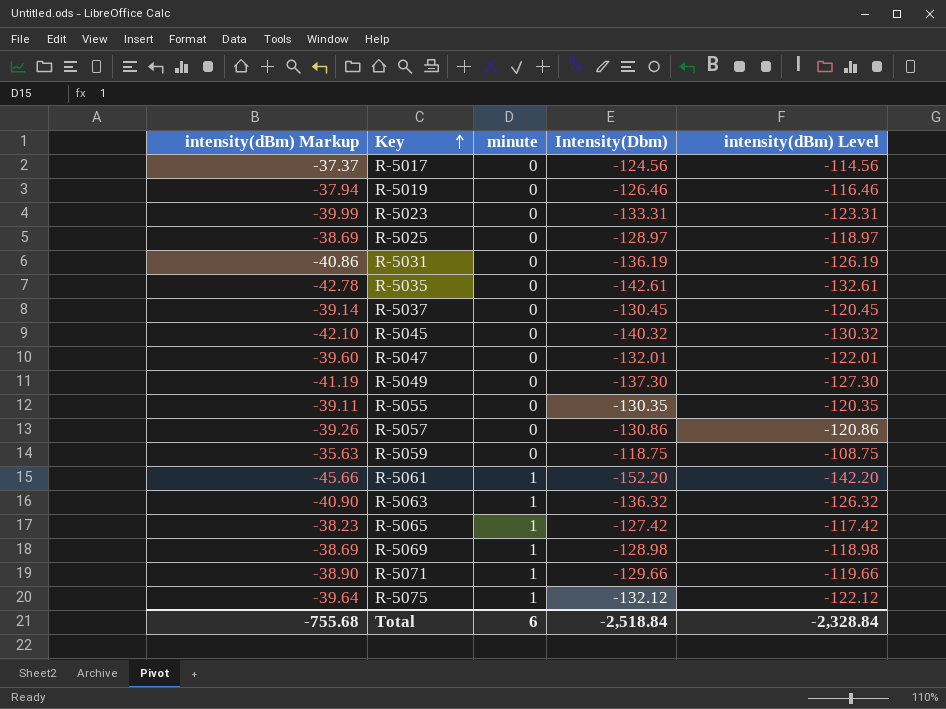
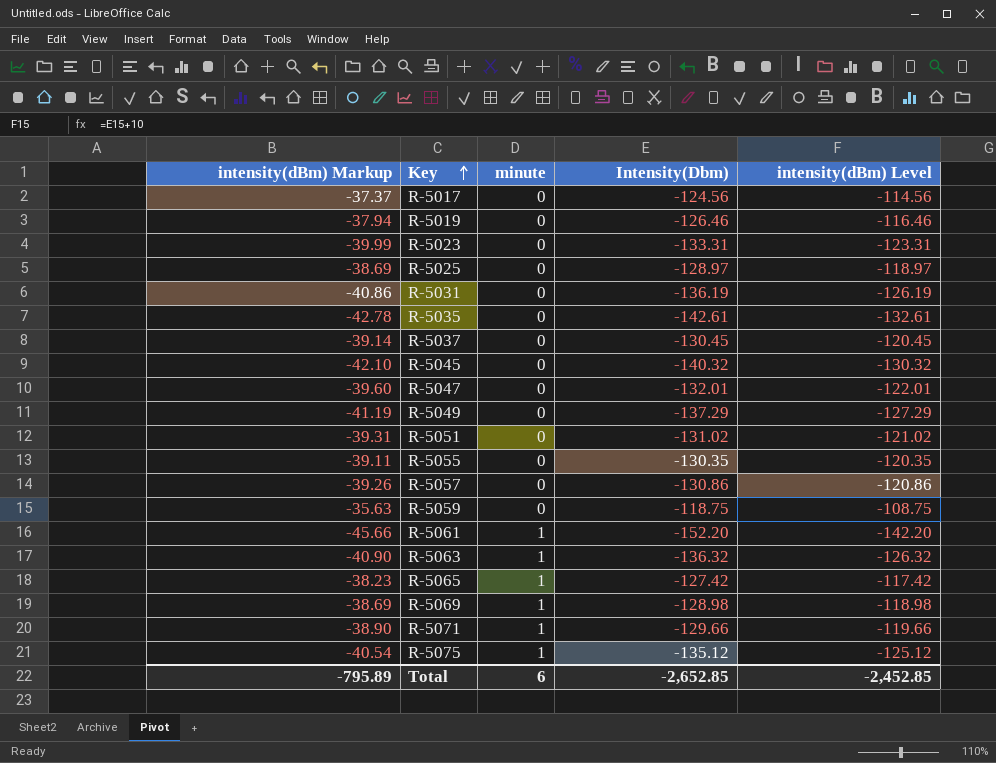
R-5049 | Intensity(Dbm): -137.30 -> -137.29
R-5049 | intensity(dBm) Level: -127.30 -> -127.29
row R-5051: none -> -39.31 | 0 | -131.02 | -121.02
R-5075 | intensity(dBm) Markup: -39.64 -> -40.54
R-5075 | Intensity(Dbm): -132.12 -> -135.12
R-5075 | intensity(dBm) Level: -122.12 -> -125.12
Total | intensity(dBm) Markup: -755.68 -> -795.89
Total | Intensity(Dbm): -2,518.84 -> -2,652.85
Total | intensity(dBm) Level: -2,328.84 -> -2,452.85

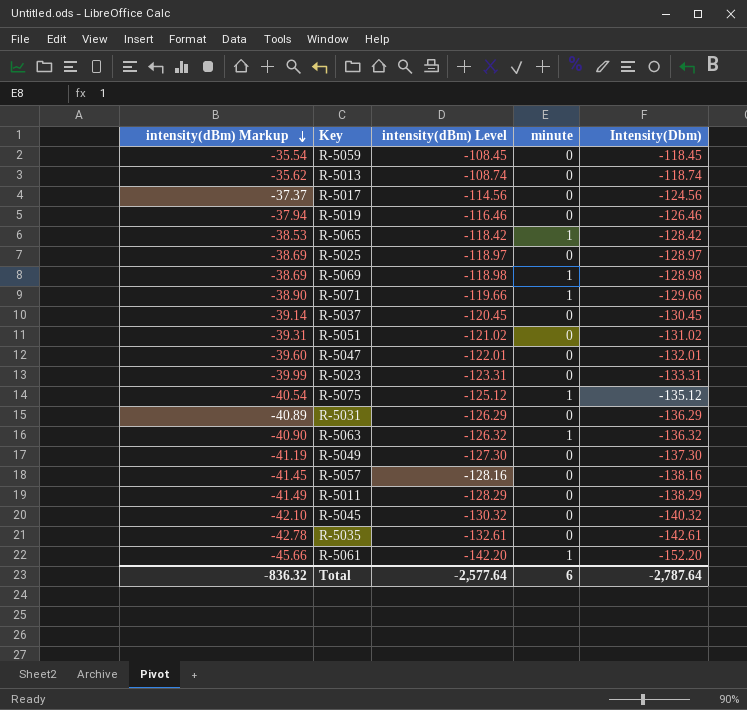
row order: Key ascending -> intensity(dBm) Markup descending
column intensity(dBm) Level | position: 5 -> 3
row R-5055: -39.11 | 0 | -130.35 | -120.35 -> none
R-5059 | intensity(dBm) Markup: -35.63 -> -35.54
R-5059 | intensity(dBm) Level: -108.75 -> -108.45
R-5059 | Intensity(Dbm): -118.75 -> -118.45
row R-5013: none -> -35.62 | -108.74 | 0 | -118.74
R-5065 | intensity(dBm) Markup: -38.23 -> -38.53
R-5065 | intensity(dBm) Level: -117.42 -> -118.42
R-5065 | Intensity(Dbm): -127.42 -> -128.42
R-5031 | intensity(dBm) Markup: -40.86 -> -40.89
R-5031 | intensity(dBm) Level: -126.19 -> -126.29
R-5031 | Intensity(Dbm): -136.19 -> -136.29
R-5049 | intensity(dBm) Level: -127.29 -> -127.30
R-5049 | Intensity(Dbm): -137.29 -> -137.30
R-5057 | intensity(dBm) Markup: -39.26 -> -41.45
R-5057 | intensity(dBm) Level: -120.86 -> -128.16
R-5057 | Intensity(Dbm): -130.86 -> -138.16
row R-5011: none -> -41.49 | -128.29 | 0 | -138.29
Total | intensity(dBm) Markup: -795.89 -> -836.32
Total | intensity(dBm) Level: -2,452.85 -> -2,577.64
Total | Intensity(Dbm): -2,652.85 -> -2,787.64

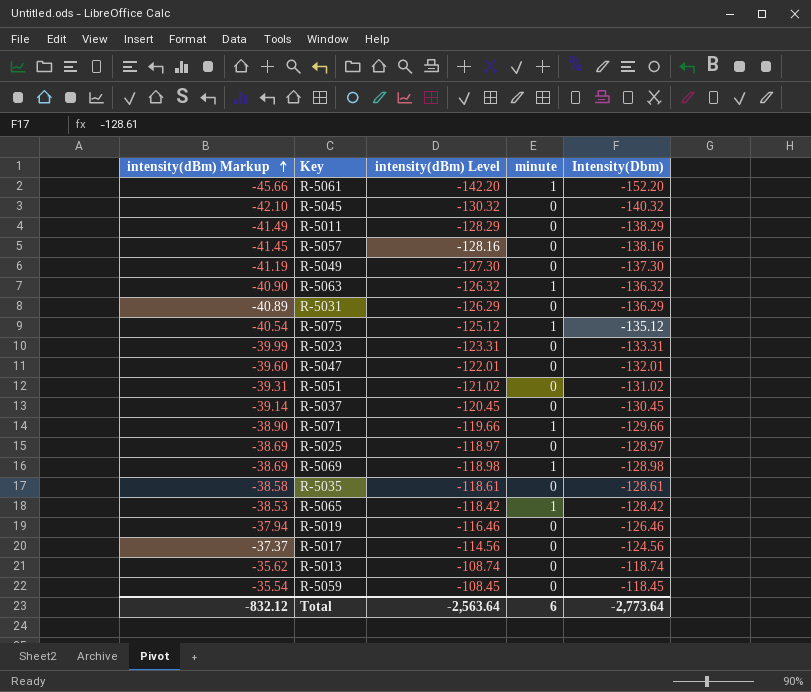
row order: intensity(dBm) Markup descending -> intensity(dBm) Markup ascending
R-5035 | intensity(dBm) Markup: -42.78 -> -38.58
R-5035 | intensity(dBm) Level: -132.61 -> -118.61
R-5035 | Intensity(Dbm): -142.61 -> -128.61
Total | intensity(dBm) Markup: -836.32 -> -832.12
Total | intensity(dBm) Level: -2,577.64 -> -2,563.64
Total | Intensity(Dbm): -2,787.64 -> -2,773.64

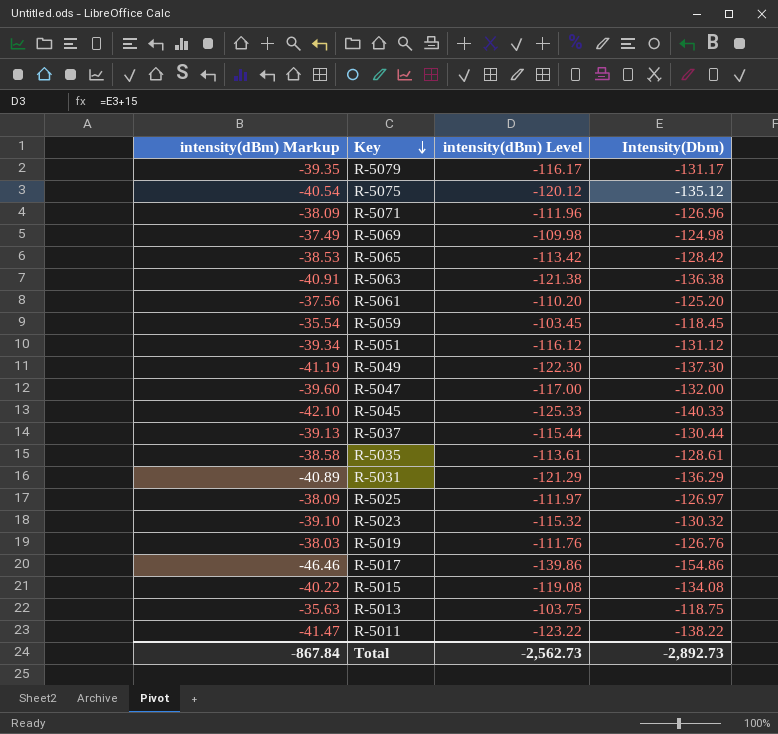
row order: intensity(dBm) Markup ascending -> Key descending
column minute | position: 4 -> none
column intensity(dBm) Level | formula: [Intensity(Dbm)] + 10 -> [Intensity(Dbm)] + 15
row R-5057: -41.45 | -128.16 | 0 | -138.16 -> none
row R-5079: none -> -39.35 | -116.17 | -131.17
R-5071 | intensity(dBm) Markup: -38.90 -> -38.09
R-5071 | Intensity(Dbm): -129.66 -> -126.96
R-5069 | intensity(dBm) Markup: -38.69 -> -37.49
R-5069 | Intensity(Dbm): -128.98 -> -124.98
R-5063 | intensity(dBm) Markup: -40.90 -> -40.91
R-5063 | Intensity(Dbm): -136.32 -> -136.38
R-5061 | intensity(dBm) Markup: -45.66 -> -37.56
R-5061 | Intensity(Dbm): -152.20 -> -125.20
R-5051 | intensity(dBm) Markup: -39.31 -> -39.34
R-5051 | Intensity(Dbm): -131.02 -> -131.12
R-5047 | Intensity(Dbm): -132.01 -> -132.00
R-5045 | Intensity(Dbm): -140.32 -> -140.33
R-5037 | intensity(dBm) Markup: -39.14 -> -39.13
R-5037 | Intensity(Dbm): -130.45 -> -130.44
R-5025 | intensity(dBm) Markup: -38.69 -> -38.09
R-5025 | Intensity(Dbm): -128.97 -> -126.97
R-5023 | intensity(dBm) Markup: -39.99 -> -39.10
R-5023 | Intensity(Dbm): -133.31 -> -130.32
R-5019 | intensity(dBm) Markup: -37.94 -> -38.03
R-5019 | Intensity(Dbm): -126.46 -> -126.76
R-5017 | intensity(dBm) Markup: -37.37 -> -46.46
R-5017 | Intensity(Dbm): -124.56 -> -154.86
row R-5015: none -> -40.22 | -119.08 | -134.08
R-5013 | intensity(dBm) Markup: -35.62 -> -35.63
R-5013 | Intensity(Dbm): -118.74 -> -118.75
R-5011 | intensity(dBm) Markup: -41.49 -> -41.47
R-5011 | Intensity(Dbm): -138.29 -> -138.22
Total | intensity(dBm) Markup: -832.12 -> -867.84
Total | intensity(dBm) Level: -2,563.64 -> -2,562.73
Total | Intensity(Dbm): -2,773.64 -> -2,892.73

